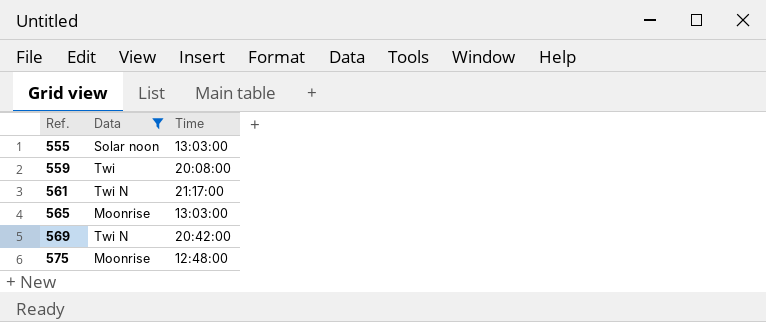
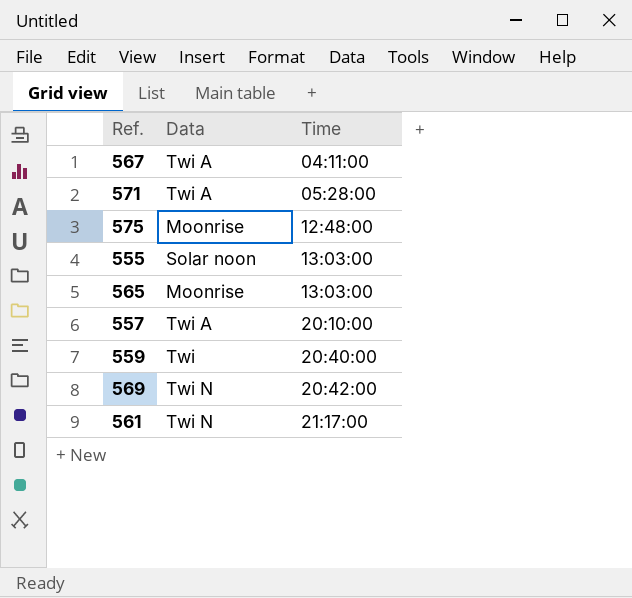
filter: Data != Twi A -> none
row order: Ref. ascending -> Time ascending
559 | Time: 20:08:00 -> 20:40:00

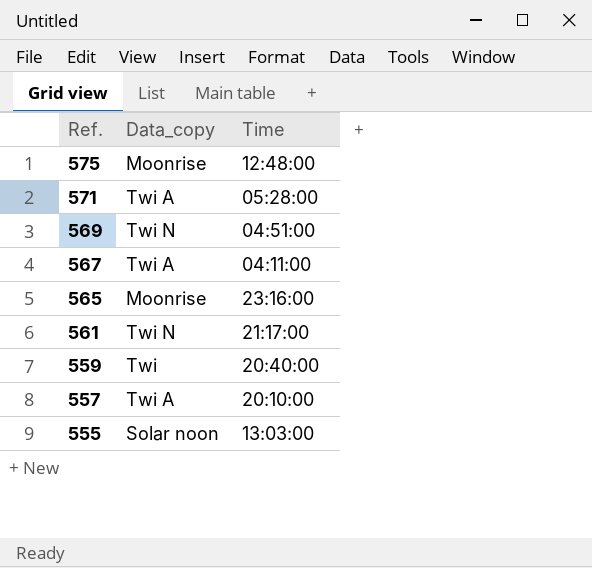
row order: Time ascending -> Ref. descending
column name: Data -> Data_copy
569 | Time: 20:42:00 -> 04:51:00
565 | Time: 13:03:00 -> 23:16:00

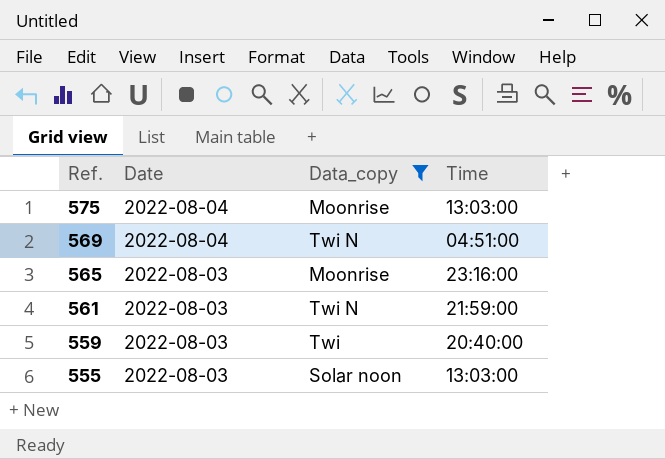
filter: none -> Data_copy != Twi A
column Date | position: none -> 2
575 | Time: 12:48:00 -> 13:03:00
561 | Time: 21:17:00 -> 21:59:00

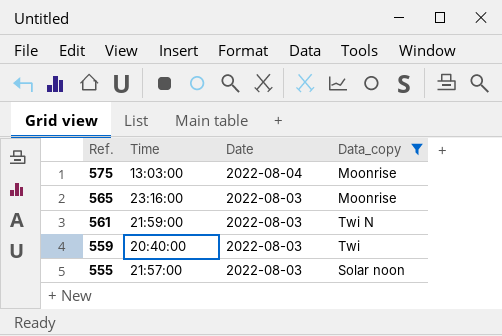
column Time | position: 4 -> 2
row 569: 2022-08-04 | Twi N | 04:51:00 -> none
555 | Time: 13:03:00 -> 21:57:00

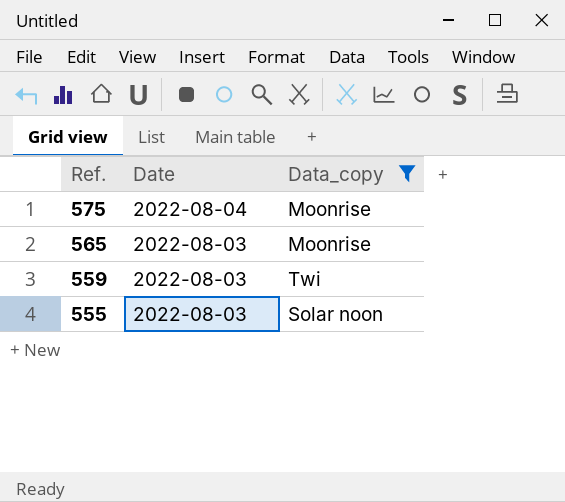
column Time | position: 2 -> none
row 561: 21:59:00 | 2022-08-03 | Twi N -> none

